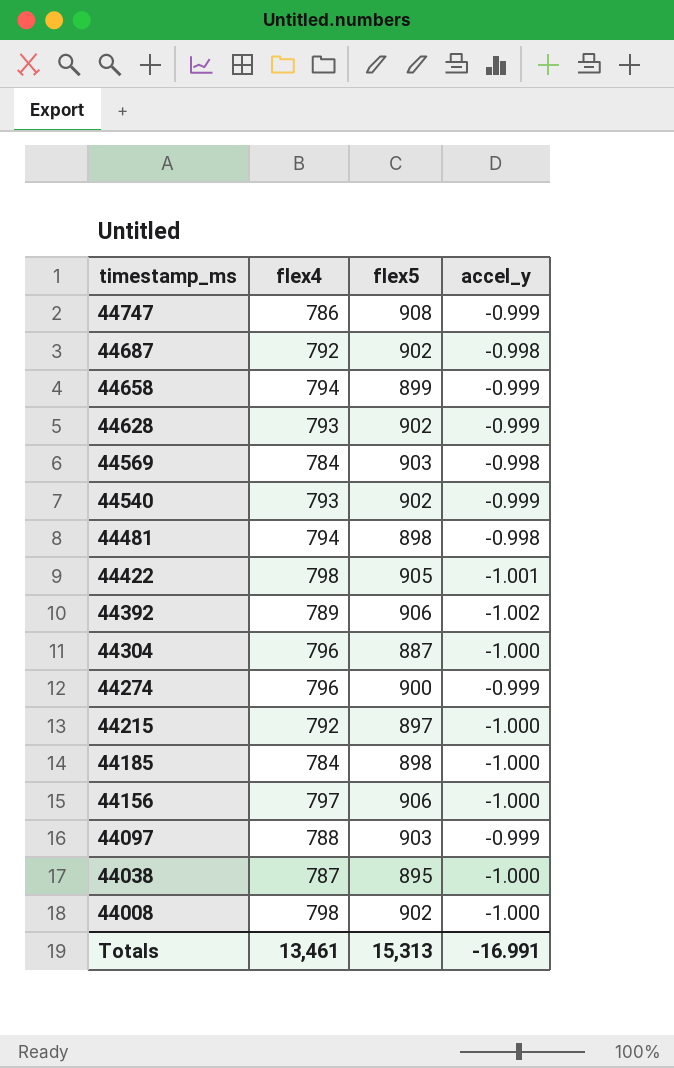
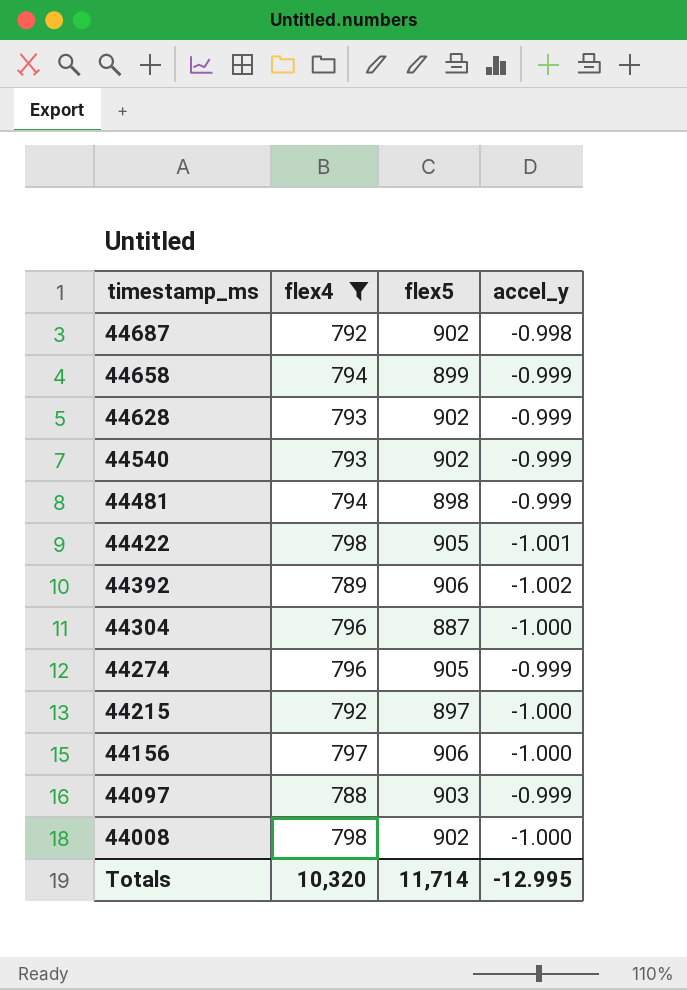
filter: none -> flex4 >= 788
44481 | accel_y: -0.998 -> -0.999
44274 | flex5: 900 -> 905
Totals | flex4: 13,461 -> 10,320
Totals | flex5: 15,313 -> 11,714
Totals | accel_y: -16.991 -> -12.995

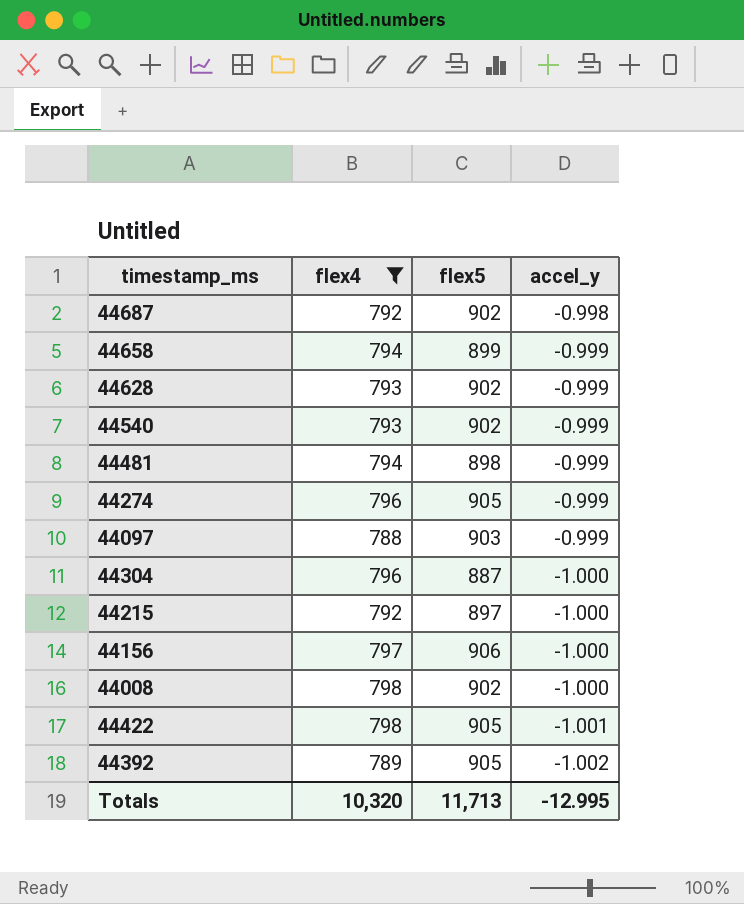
row order: timestamp_ms descending -> accel_y descending
44392 | flex5: 906 -> 905
Totals | flex5: 11,714 -> 11,713

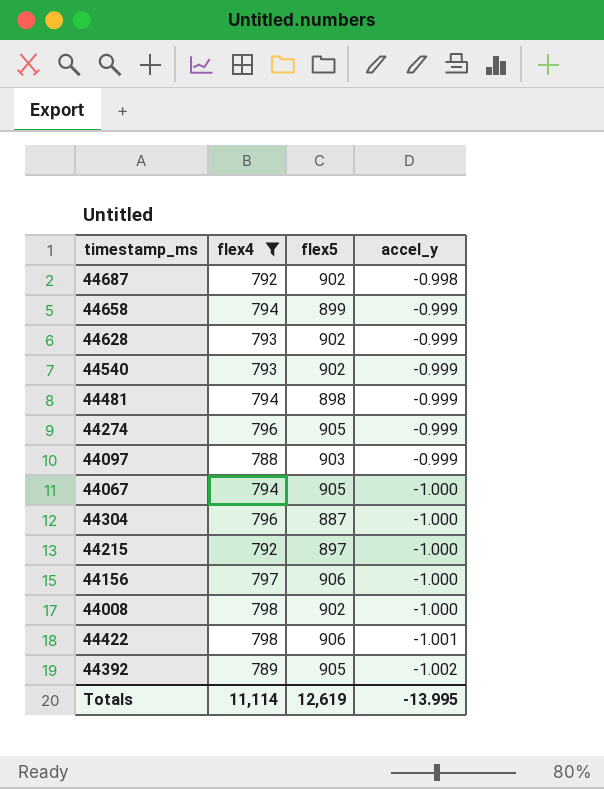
row 44067: none -> 794 | 905 | -1.000
44422 | flex5: 905 -> 906
Totals | flex4: 10,320 -> 11,114
Totals | flex5: 11,713 -> 12,619
Totals | accel_y: -12.995 -> -13.995

